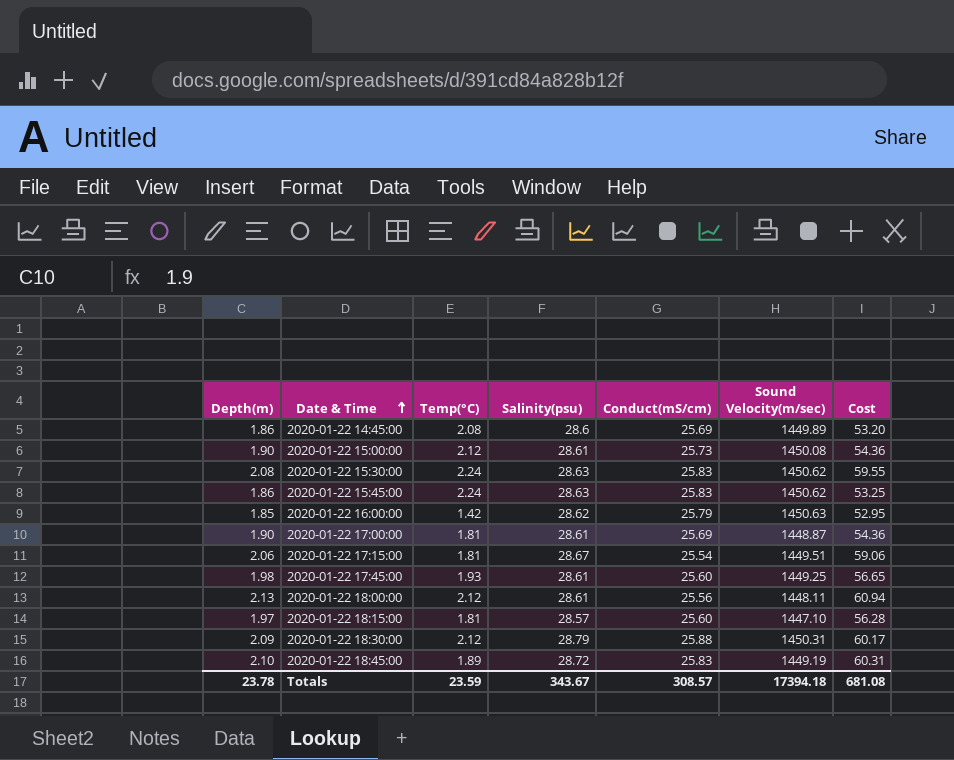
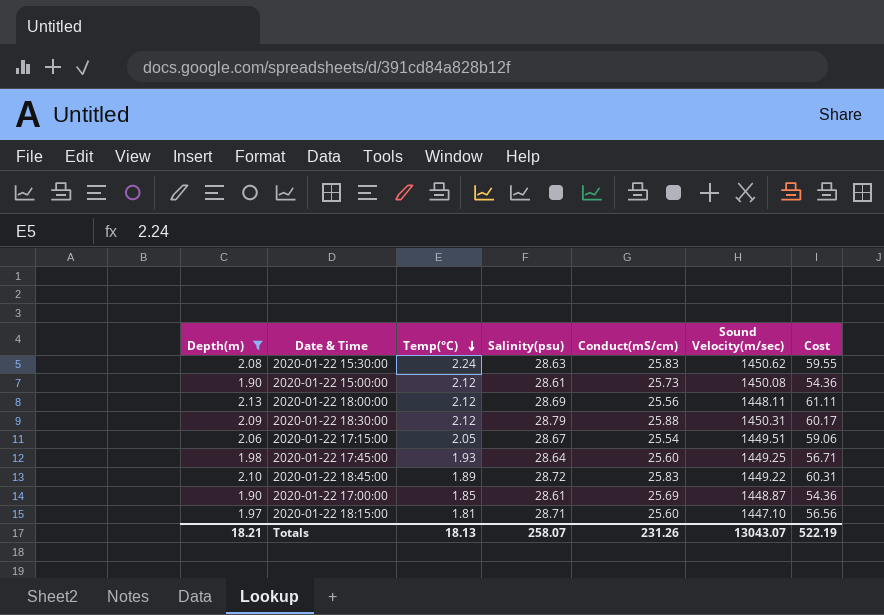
filter: none -> Depth(m) >= 1.90
row order: Date & Time ascending -> Temp(°C) descending
2020-01-22 18:00:00 | Salinity(psu): 28.61 -> 28.69
2020-01-22 18:00:00 | Cost: 60.94 -> 61.11
2020-01-22 17:15:00 | Temp(°C): 1.81 -> 2.05
2020-01-22 17:45:00 | Salinity(psu): 28.61 -> 28.64
2020-01-22 17:45:00 | Cost: 56.65 -> 56.71
2020-01-22 18:45:00 | Sound Velocity(m/sec): 1449.19 -> 1449.22
2020-01-22 17:00:00 | Temp(°C): 1.81 -> 1.85
2020-01-22 18:15:00 | Salinity(psu): 28.57 -> 28.71
2020-01-22 18:15:00 | Cost: 56.28 -> 56.56
Totals | Depth(m): 23.78 -> 18.21
Totals | Temp(°C): 23.59 -> 18.13
Totals | Salinity(psu): 343.67 -> 258.07
Totals | Conduct(mS/cm): 308.57 -> 231.26
Totals | Sound Velocity(m/sec): 17394.18 -> 13043.07
Totals | Cost: 681.08 -> 522.19

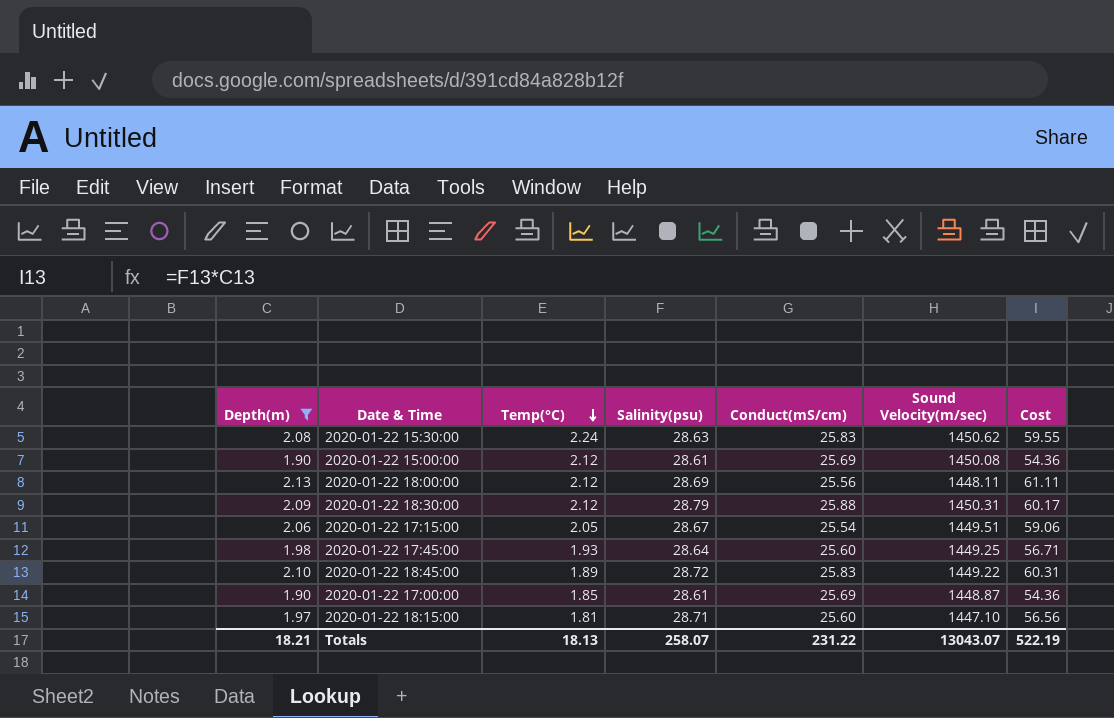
2020-01-22 15:00:00 | Conduct(mS/cm): 25.73 -> 25.69
Totals | Conduct(mS/cm): 231.26 -> 231.22

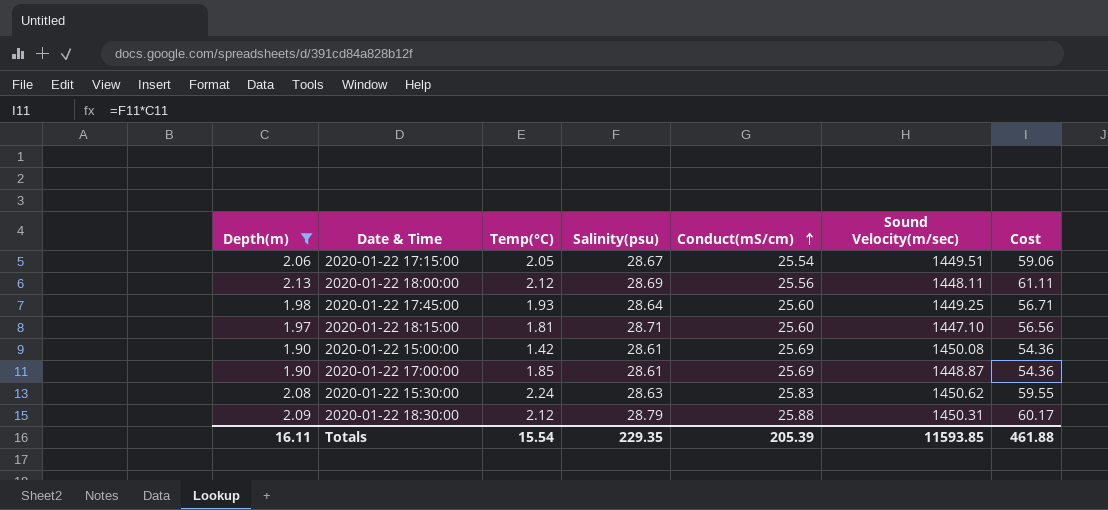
row order: Temp(°C) descending -> Conduct(mS/cm) ascending
row 2020-01-22 18:45:00: 2.10 | 1.89 | 28.72 | 25.83 | 1449.22 | 60.31 -> none
2020-01-22 15:00:00 | Temp(°C): 2.12 -> 1.42
Totals | Depth(m): 18.21 -> 16.11
Totals | Temp(°C): 18.13 -> 15.54
Totals | Salinity(psu): 258.07 -> 229.35
Totals | Conduct(mS/cm): 231.22 -> 205.39
Totals | Sound Velocity(m/sec): 13043.07 -> 11593.85
Totals | Cost: 522.19 -> 461.88

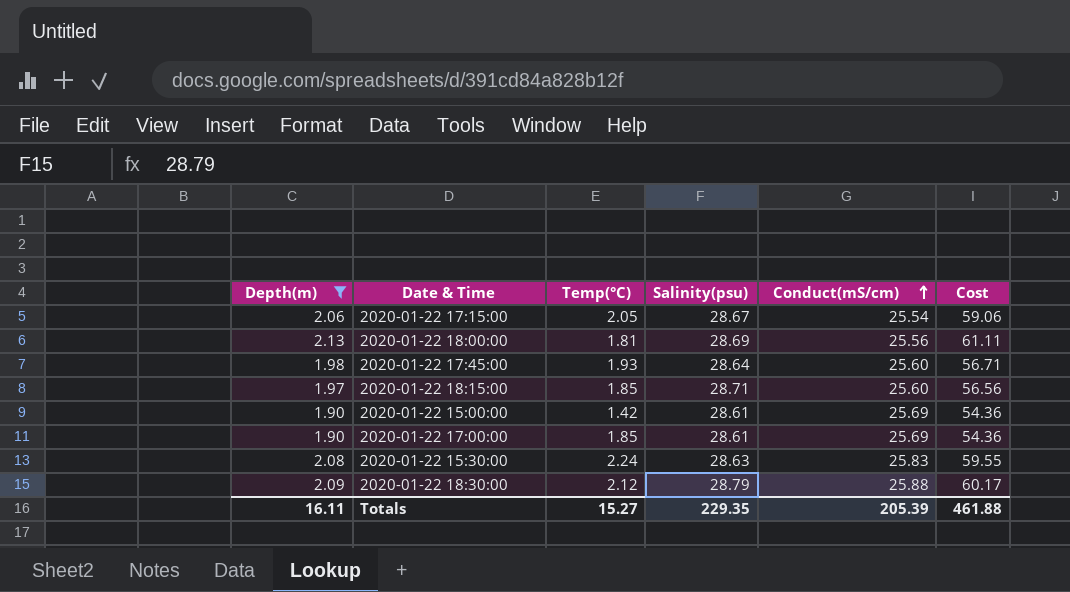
column Sound Velocity(m/sec) | position: 6 -> none
2020-01-22 18:00:00 | Temp(°C): 2.12 -> 1.81
2020-01-22 18:15:00 | Temp(°C): 1.81 -> 1.85
Totals | Temp(°C): 15.54 -> 15.27

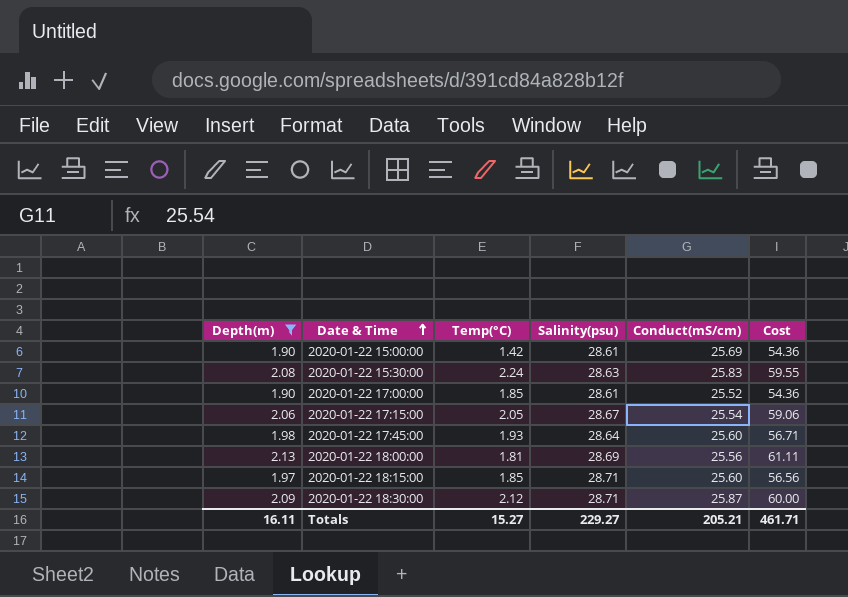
row order: Conduct(mS/cm) ascending -> Date & Time ascending
2020-01-22 17:00:00 | Conduct(mS/cm): 25.69 -> 25.52
2020-01-22 18:30:00 | Salinity(psu): 28.79 -> 28.71
2020-01-22 18:30:00 | Conduct(mS/cm): 25.88 -> 25.87
2020-01-22 18:30:00 | Cost: 60.17 -> 60.00
Totals | Salinity(psu): 229.35 -> 229.27
Totals | Conduct(mS/cm): 205.39 -> 205.21
Totals | Cost: 461.88 -> 461.71

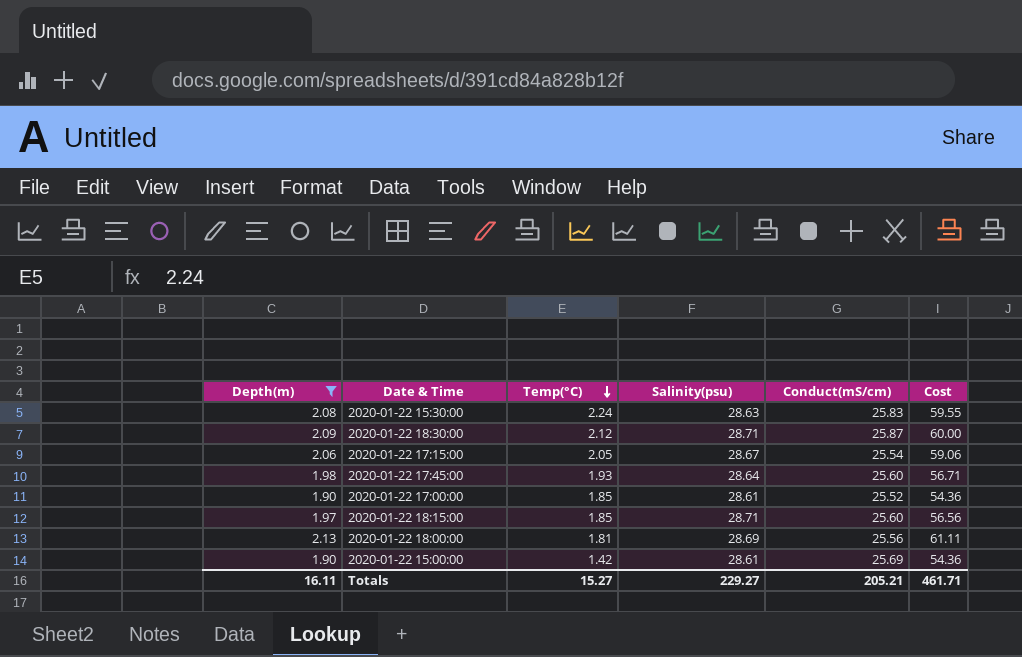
row order: Date & Time ascending -> Temp(°C) descending

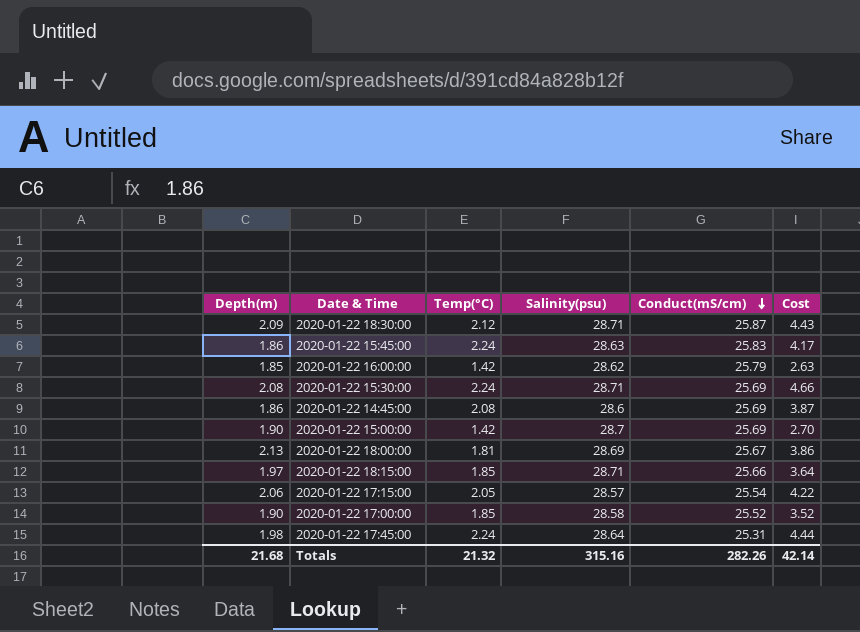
filter: Depth(m) >= 1.90 -> none
row order: Temp(°C) descending -> Conduct(mS/cm) descending
column Cost | formula: [Depth(m)] * [Salinity(psu)] -> [Depth(m)] * [Temp(°C)]
2020-01-22 15:30:00 | Salinity(psu): 28.63 -> 28.71
2020-01-22 15:30:00 | Conduct(mS/cm): 25.83 -> 25.69
2020-01-22 15:00:00 | Salinity(psu): 28.61 -> 28.7
2020-01-22 18:00:00 | Conduct(mS/cm): 25.56 -> 25.67
2020-01-22 18:15:00 | Conduct(mS/cm): 25.60 -> 25.66
2020-01-22 17:15:00 | Salinity(psu): 28.67 -> 28.57
2020-01-22 17:00:00 | Salinity(psu): 28.61 -> 28.58
2020-01-22 17:45:00 | Temp(°C): 1.93 -> 2.24
2020-01-22 17:45:00 | Conduct(mS/cm): 25.60 -> 25.31
Totals | Depth(m): 16.11 -> 21.68
Totals | Temp(°C): 15.27 -> 21.32
Totals | Salinity(psu): 229.27 -> 315.16
Totals | Conduct(mS/cm): 205.21 -> 282.26
Totals | Cost: 461.71 -> 42.14

